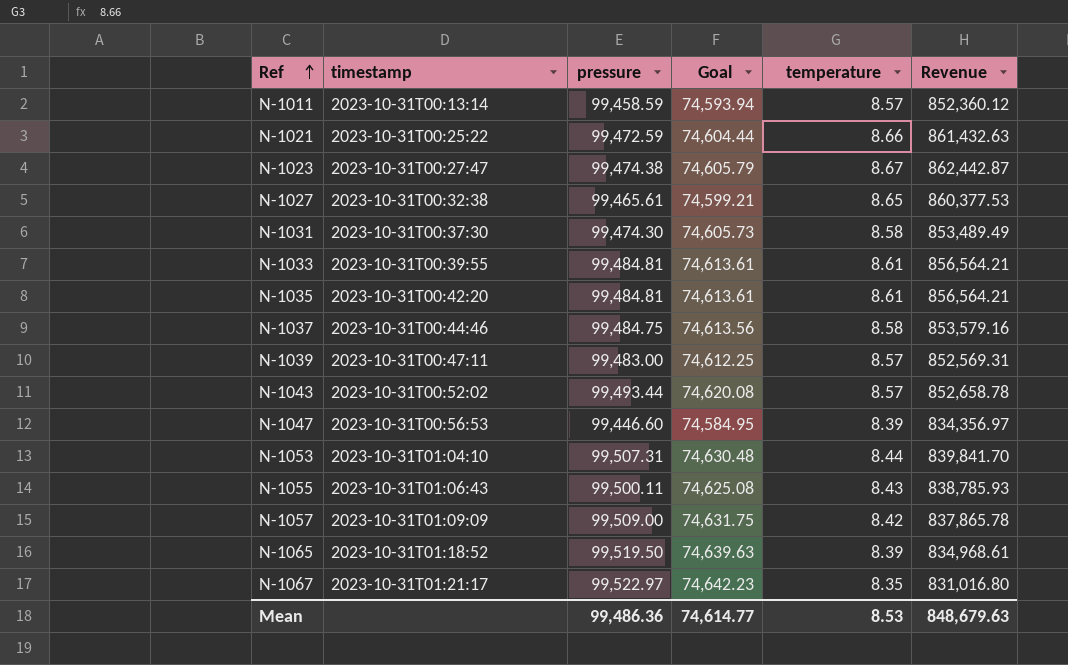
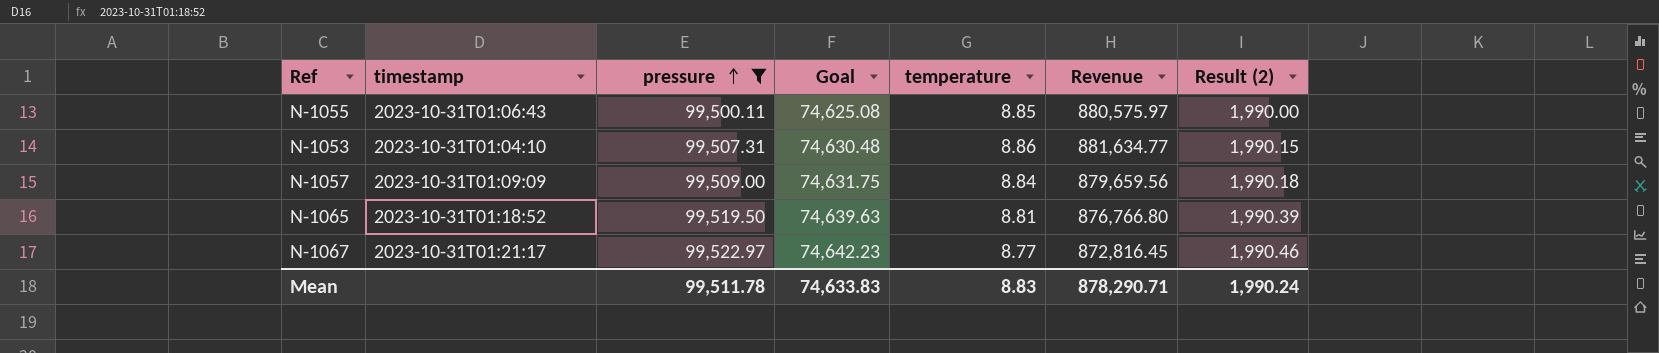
filter: none -> pressure >= 99,500.11
row order: Ref ascending -> pressure ascending
column Result (2) | formula: none -> [pressure] * 0.02
N-1055 | temperature: 8.43 -> 8.85
N-1055 | Revenue: 838,785.93 -> 880,575.97
N-1053 | temperature: 8.44 -> 8.86
N-1053 | Revenue: 839,841.70 -> 881,634.77
N-1057 | temperature: 8.42 -> 8.84
N-1057 | Revenue: 837,865.78 -> 879,659.56
N-1065 | temperature: 8.39 -> 8.81
N-1065 | Revenue: 834,968.61 -> 876,766.80
N-1067 | temperature: 8.35 -> 8.77
N-1067 | Revenue: 831,016.80 -> 872,816.45
Mean | pressure: 99,486.36 -> 99,511.78
Mean | Goal: 74,614.77 -> 74,633.83
Mean | temperature: 8.53 -> 8.83
Mean | Revenue: 848,679.63 -> 878,290.71

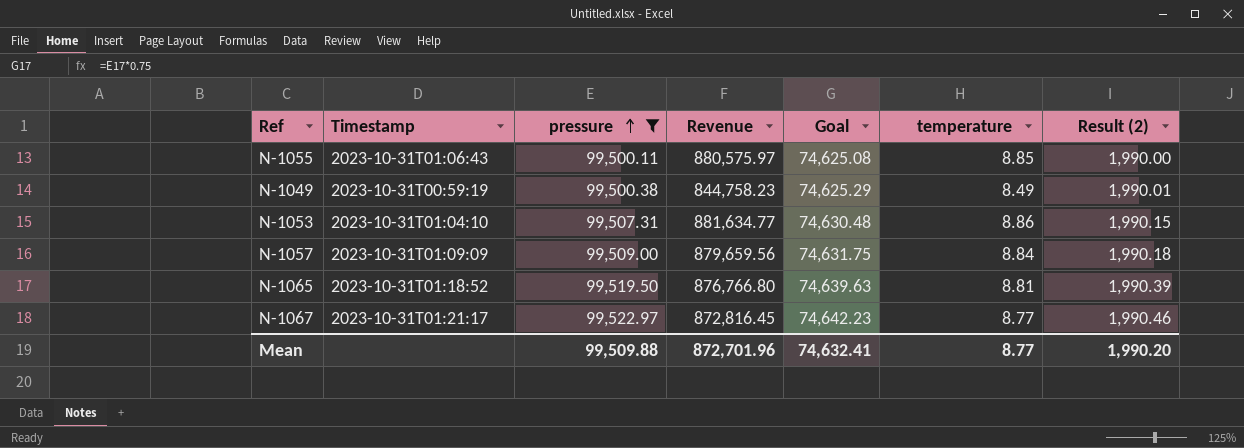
column name: timestamp -> Timestamp
column Revenue | position: 6 -> 4
row N-1049: none -> 2023-10-31T00:59:19 | 99,500.38 | 844,758.23 | 74,625.29 | 8.49 | 1,990.01
Mean | pressure: 99,511.78 -> 99,509.88
Mean | Revenue: 878,290.71 -> 872,701.96
Mean | Goal: 74,633.83 -> 74,632.41
Mean | temperature: 8.83 -> 8.77
Mean | Result (2): 1,990.24 -> 1,990.20

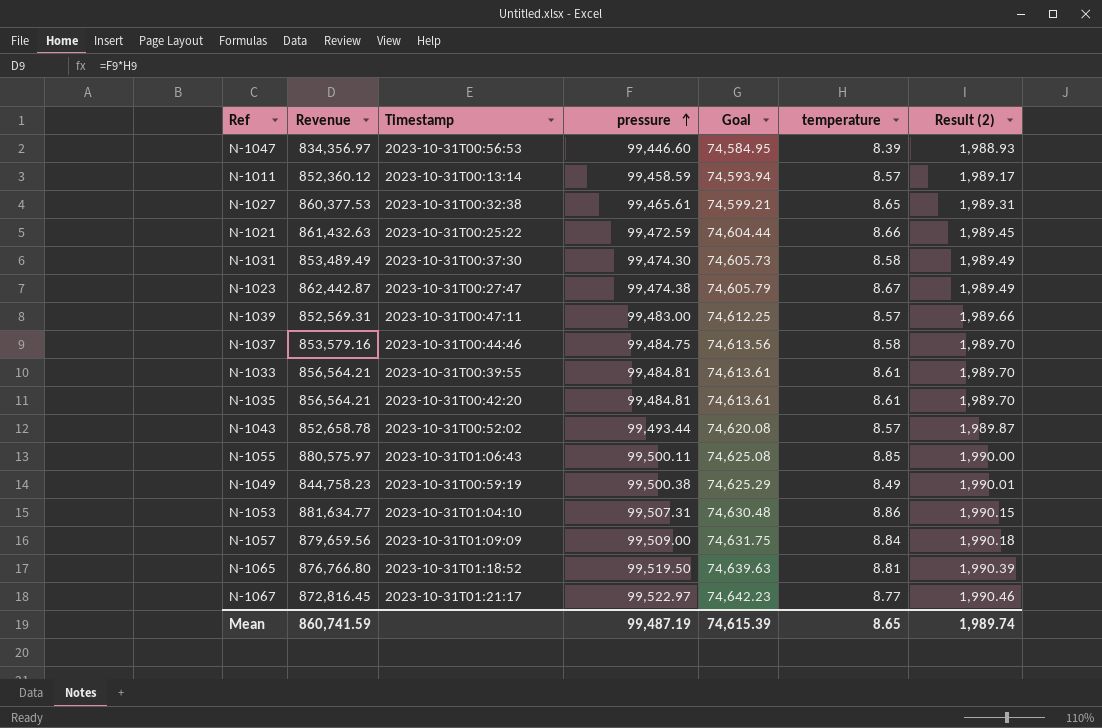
filter: pressure >= 99,500.11 -> none
column Revenue | position: 4 -> 2
Mean | Revenue: 872,701.96 -> 860,741.59
Mean | pressure: 99,509.88 -> 99,487.19
Mean | Goal: 74,632.41 -> 74,615.39
Mean | temperature: 8.77 -> 8.65
Mean | Result (2): 1,990.20 -> 1,989.74

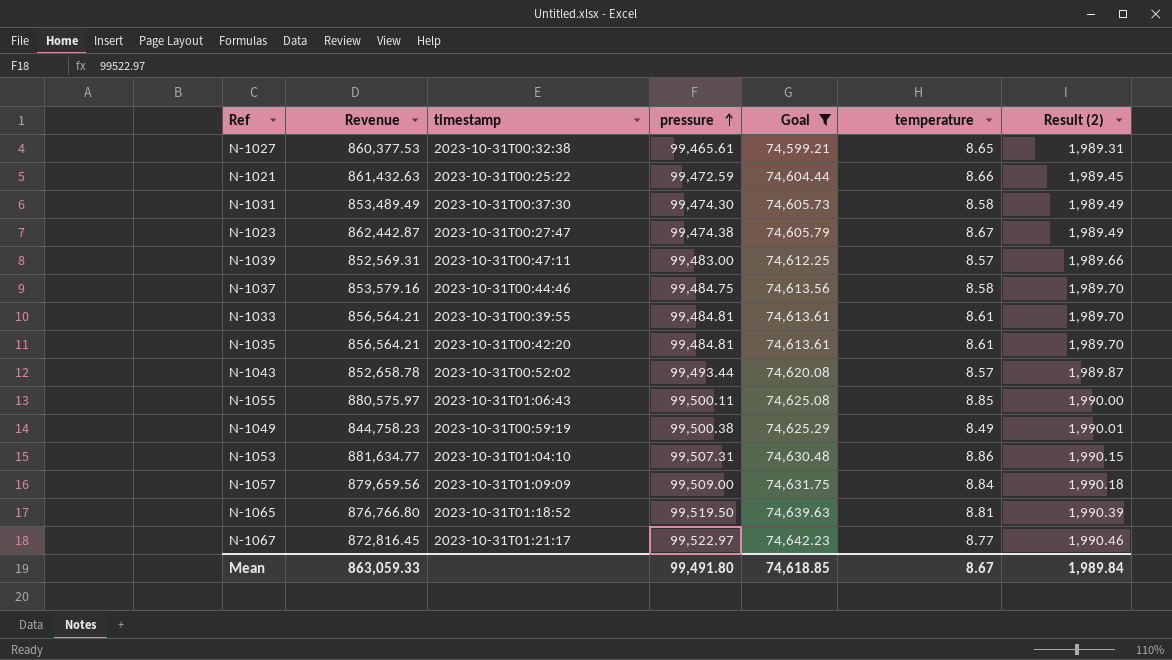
filter: none -> Goal >= 74,599.21
column name: Timestamp -> timestamp
Mean | Revenue: 860,741.59 -> 863,059.33
Mean | pressure: 99,487.19 -> 99,491.80
Mean | Goal: 74,615.39 -> 74,618.85
Mean | temperature: 8.65 -> 8.67
Mean | Result (2): 1,989.74 -> 1,989.84

